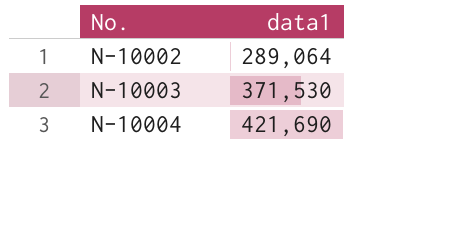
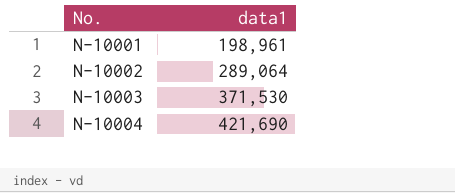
row N-10001: none -> 198,961

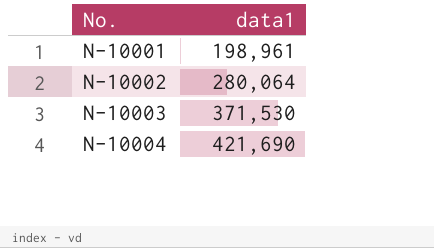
N-10002 | data1: 289,064 -> 280,064

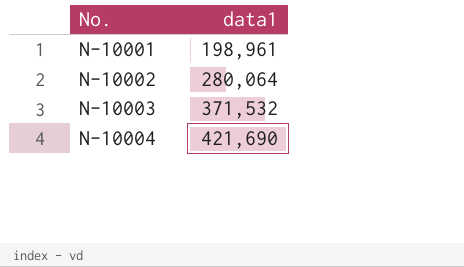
N-10003 | data1: 371,530 -> 371,532

